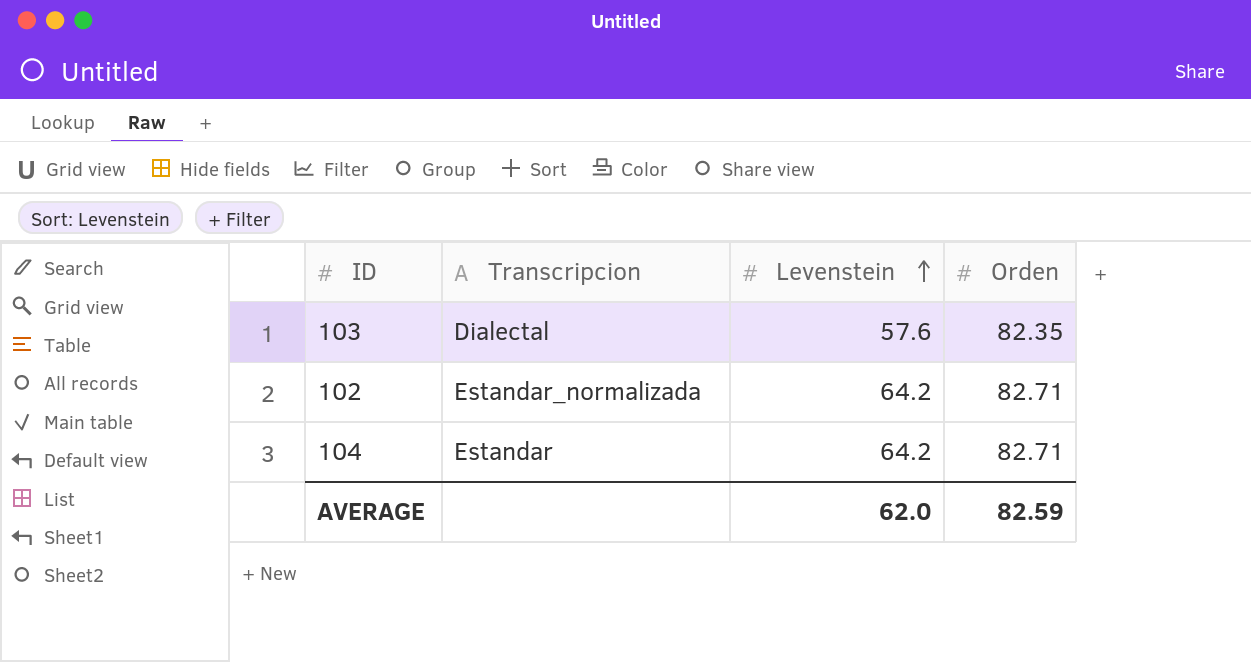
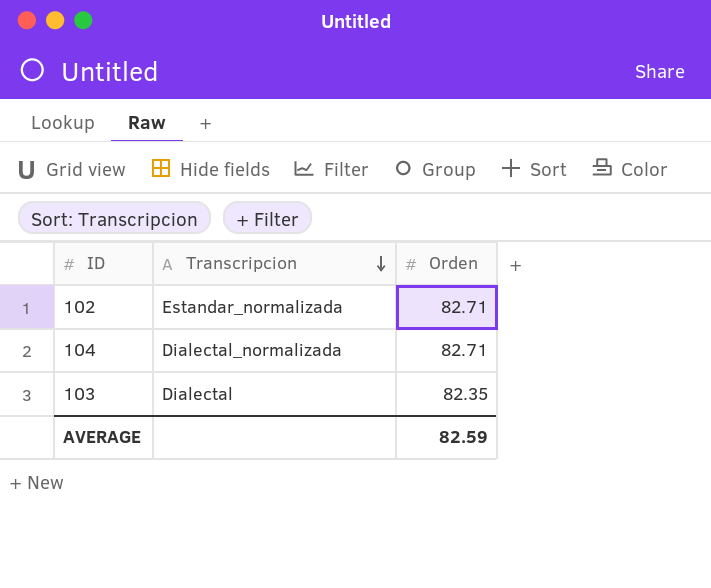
row order: Levenstein ascending -> Transcripcion descending
column Levenstein | position: 3 -> none
104 | Transcripcion: Estandar -> Dialectal_normalizada

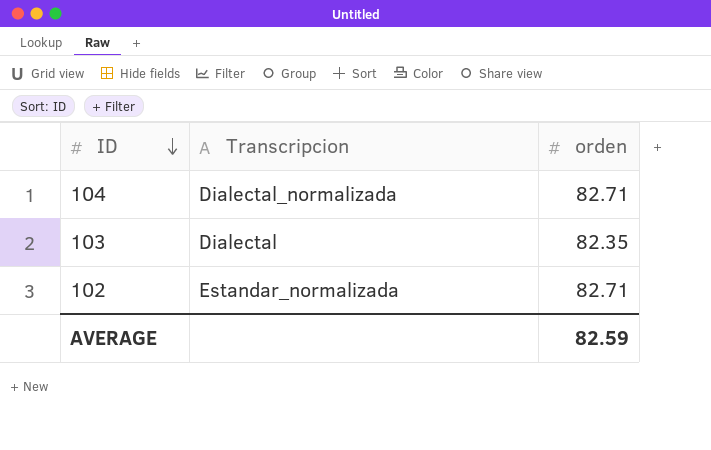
row order: Transcripcion descending -> ID descending
column name: Orden -> orden

